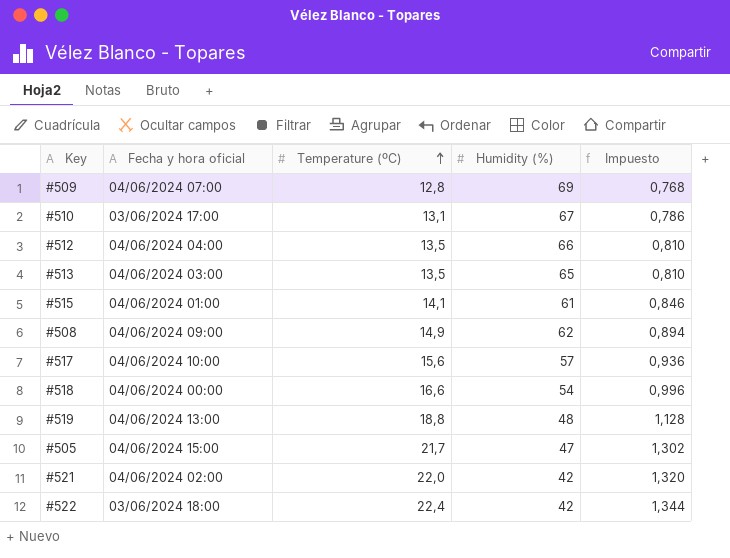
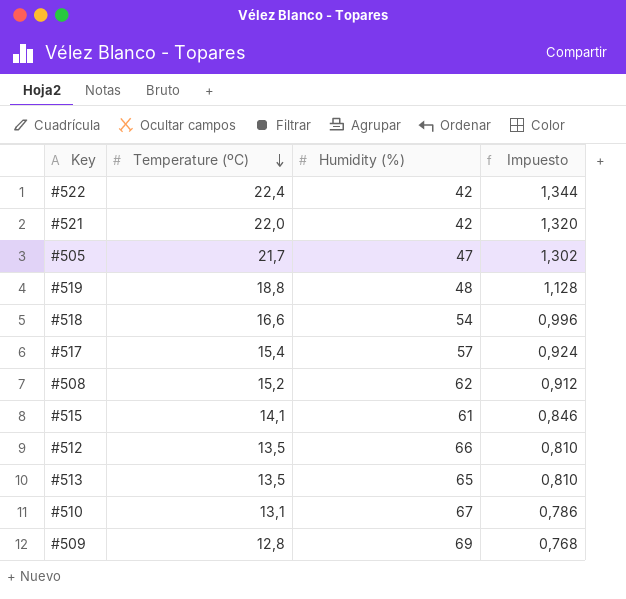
row order: Temperature (ºC) ascending -> Temperature (ºC) descending
column Fecha y hora oficial | position: 2 -> none
#517 | Temperature (ºC): 15,6 -> 15,4
#517 | Impuesto: 0,936 -> 0,924
#508 | Temperature (ºC): 14,9 -> 15,2
#508 | Impuesto: 0,894 -> 0,912

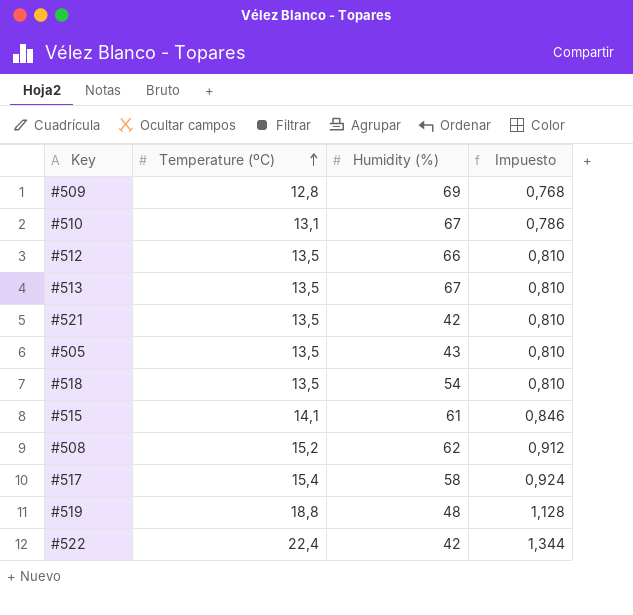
row order: Temperature (ºC) descending -> Temperature (ºC) ascending
#513 | Humidity (%): 65 -> 67
#521 | Temperature (ºC): 22,0 -> 13,5
#521 | Impuesto: 1,320 -> 0,810
#505 | Temperature (ºC): 21,7 -> 13,5
#505 | Humidity (%): 47 -> 43
#505 | Impuesto: 1,302 -> 0,810
#518 | Temperature (ºC): 16,6 -> 13,5
#518 | Impuesto: 0,996 -> 0,810
#517 | Humidity (%): 57 -> 58

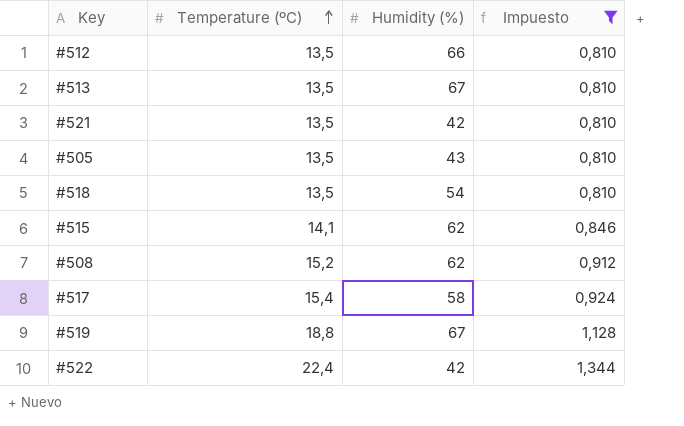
filter: none -> Impuesto >= 0,810
#515 | Humidity (%): 61 -> 62
#519 | Humidity (%): 48 -> 67

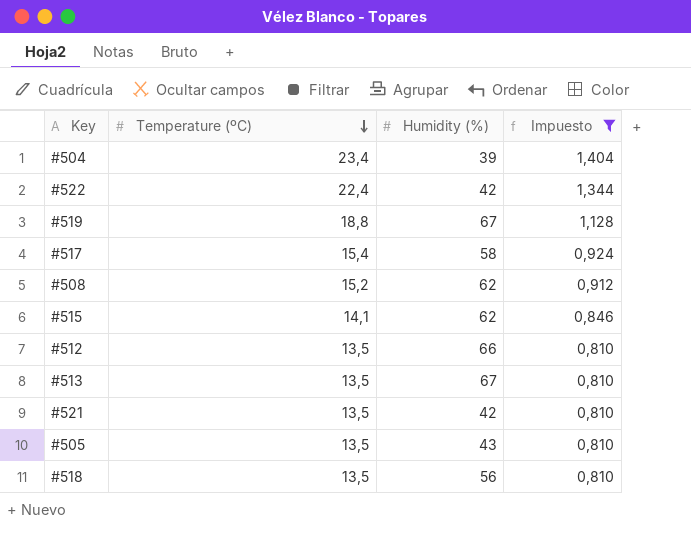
row order: Temperature (ºC) ascending -> Temperature (ºC) descending
row #504: none -> 23,4 | 39 | 1,404
#518 | Humidity (%): 54 -> 56

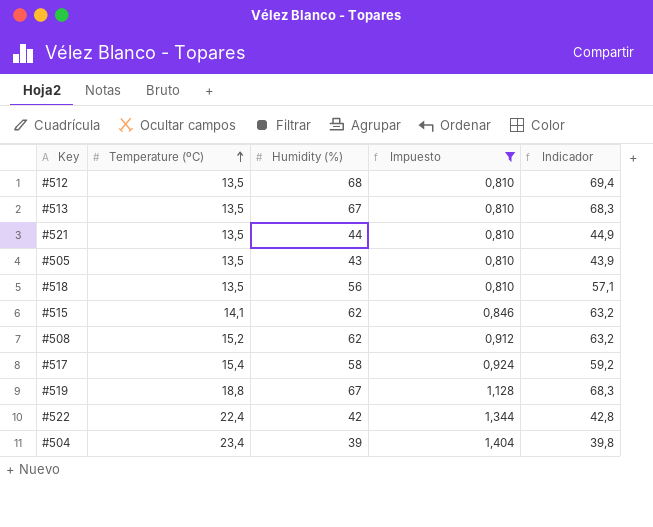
row order: Temperature (ºC) descending -> Temperature (ºC) ascending
column Indicador | formula: none -> [Humidity (%)] * 1,02
#512 | Humidity (%): 66 -> 68
#521 | Humidity (%): 42 -> 44

